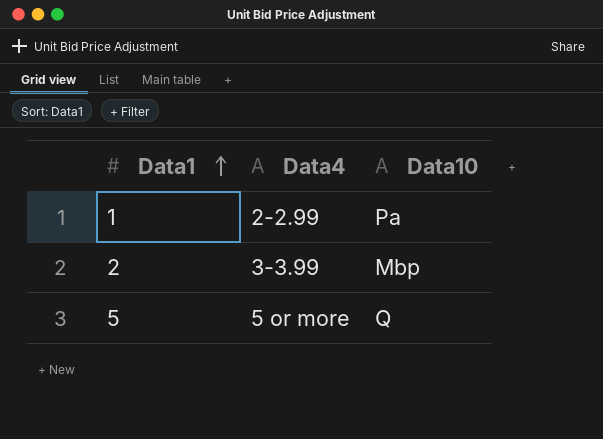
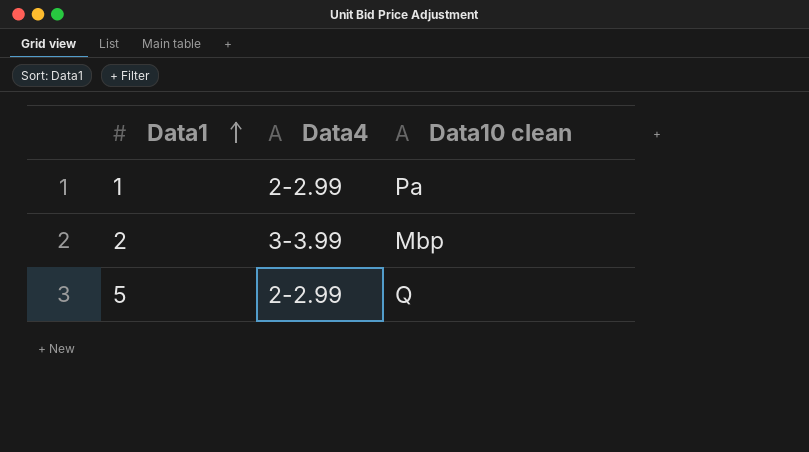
column name: Data10 -> Data10 clean
5 | Data4: 5 or more -> 2-2.99

